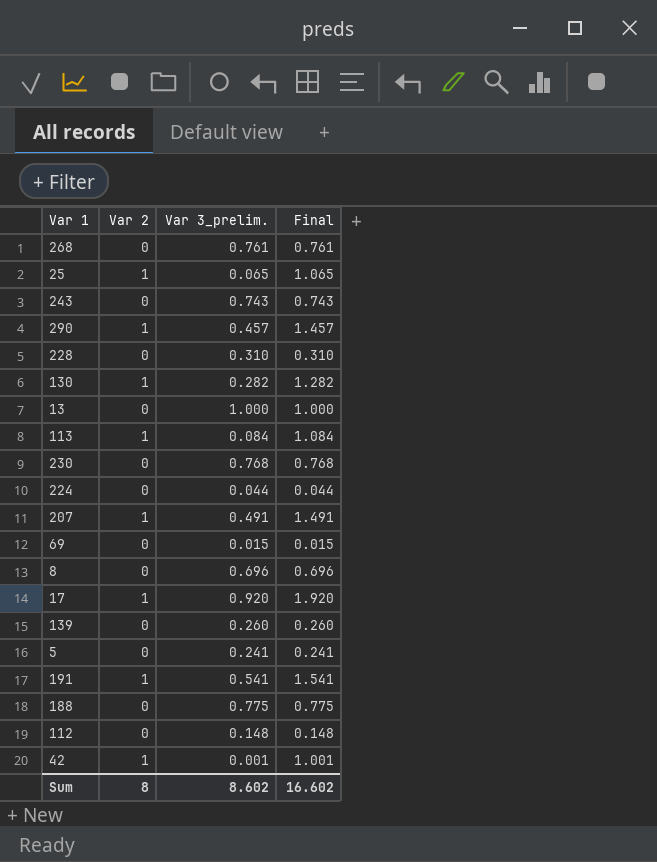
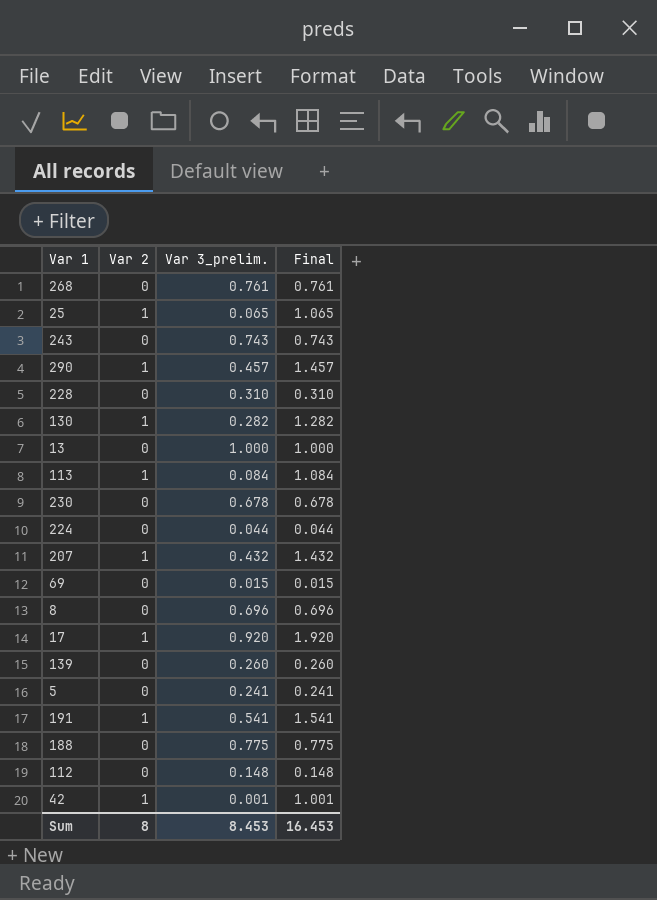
230 | Var 3_prelim.: 0.768 -> 0.678
230 | Final: 0.768 -> 0.678
207 | Var 3_prelim.: 0.491 -> 0.432
207 | Final: 1.491 -> 1.432
Sum | Var 3_prelim.: 8.602 -> 8.453
Sum | Final: 16.602 -> 16.453

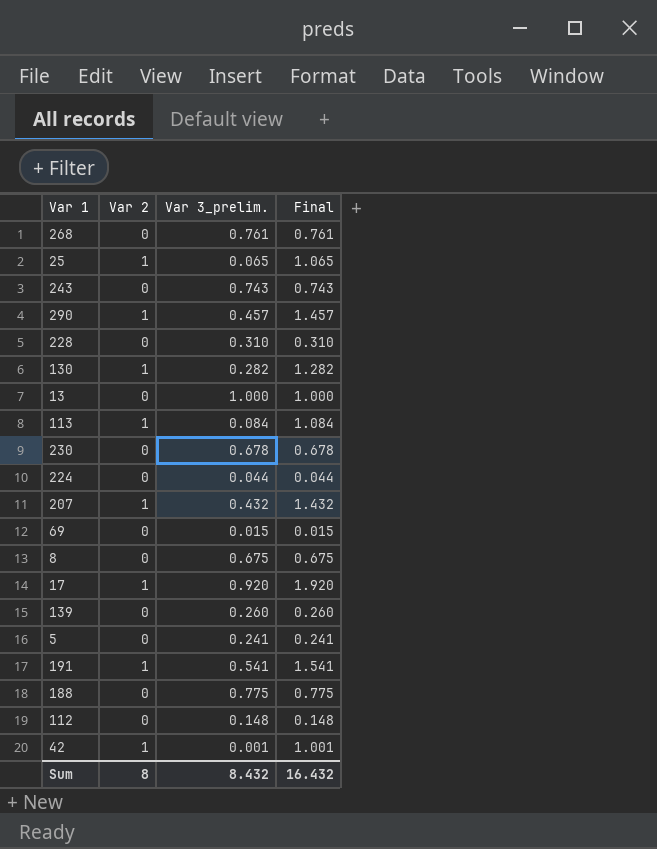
8 | Var 3_prelim.: 0.696 -> 0.675
8 | Final: 0.696 -> 0.675
Sum | Var 3_prelim.: 8.453 -> 8.432
Sum | Final: 16.453 -> 16.432

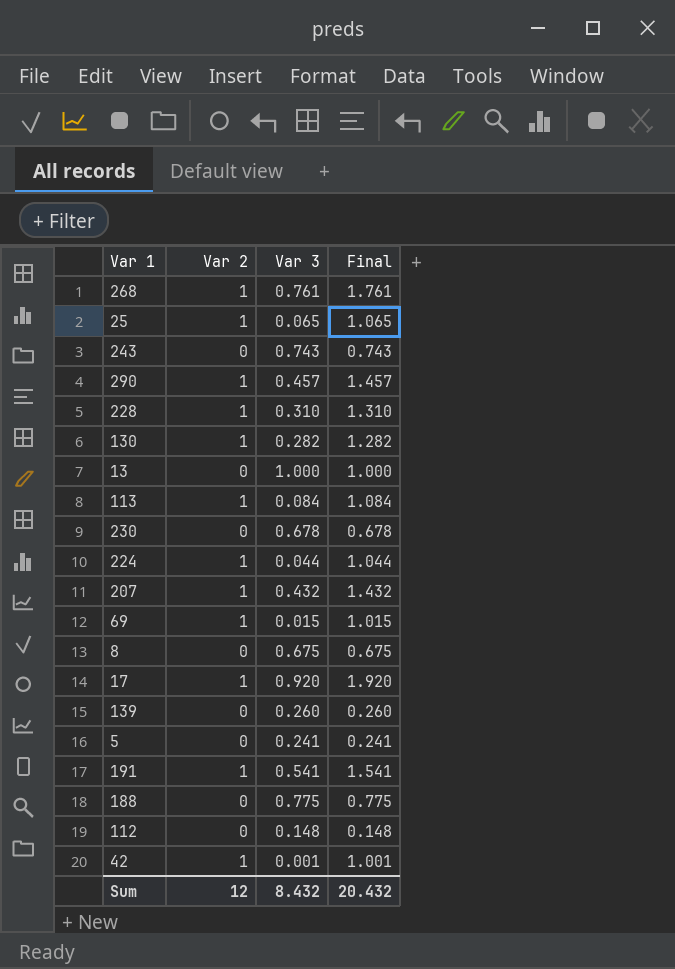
column name: Var 3_prelim. -> Var 3
268 | Var 2: 0 -> 1
268 | Final: 0.761 -> 1.761
228 | Var 2: 0 -> 1
228 | Final: 0.310 -> 1.310
224 | Var 2: 0 -> 1
224 | Final: 0.044 -> 1.044
69 | Var 2: 0 -> 1
69 | Final: 0.015 -> 1.015
Sum | Var 2: 8 -> 12
Sum | Final: 16.432 -> 20.432

